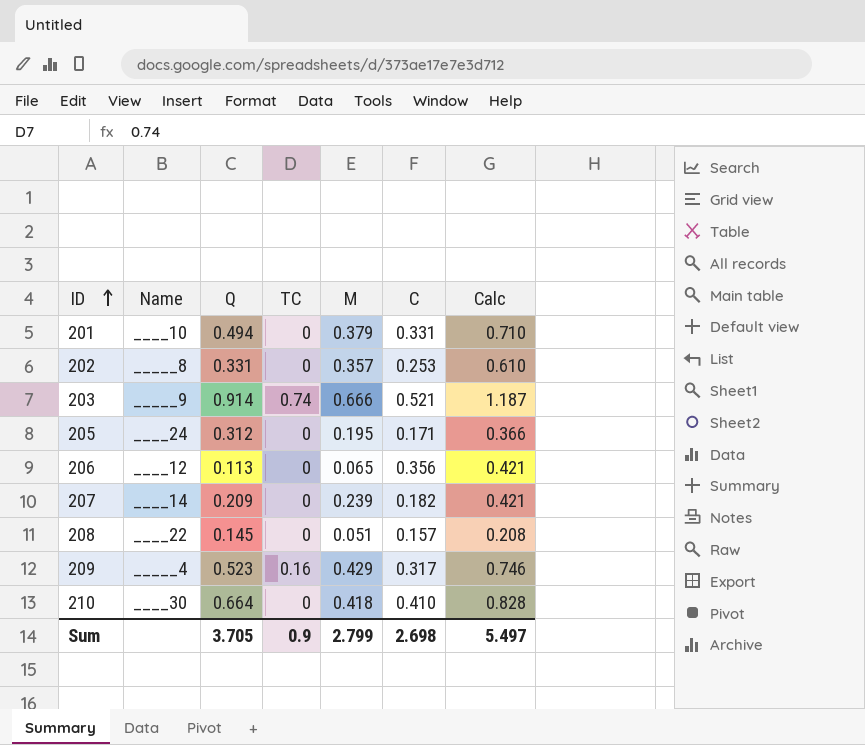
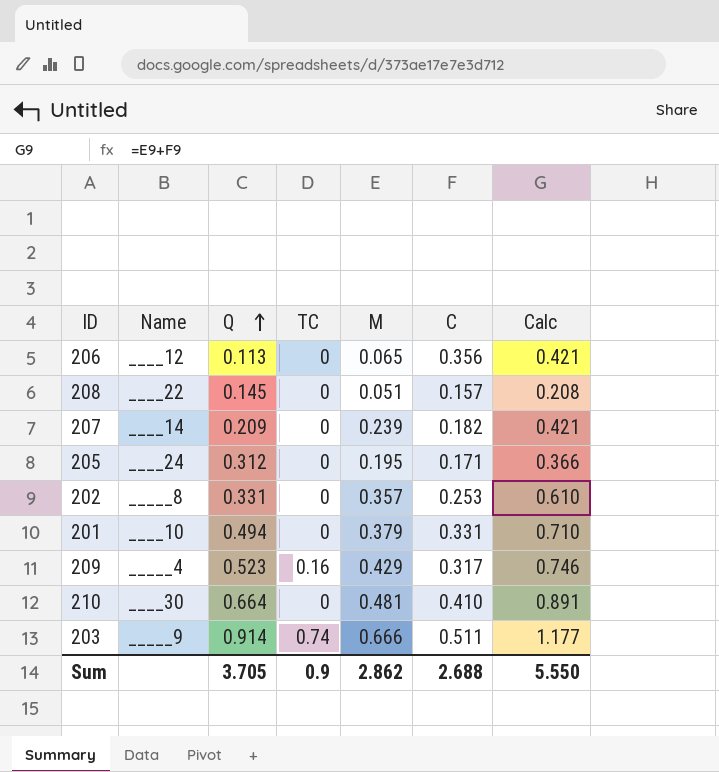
row order: ID ascending -> Q ascending
210 | M: 0.418 -> 0.481
210 | Calc: 0.828 -> 0.891
203 | C: 0.521 -> 0.511
203 | Calc: 1.187 -> 1.177
Sum | M: 2.799 -> 2.862
Sum | C: 2.698 -> 2.688
Sum | Calc: 5.497 -> 5.550

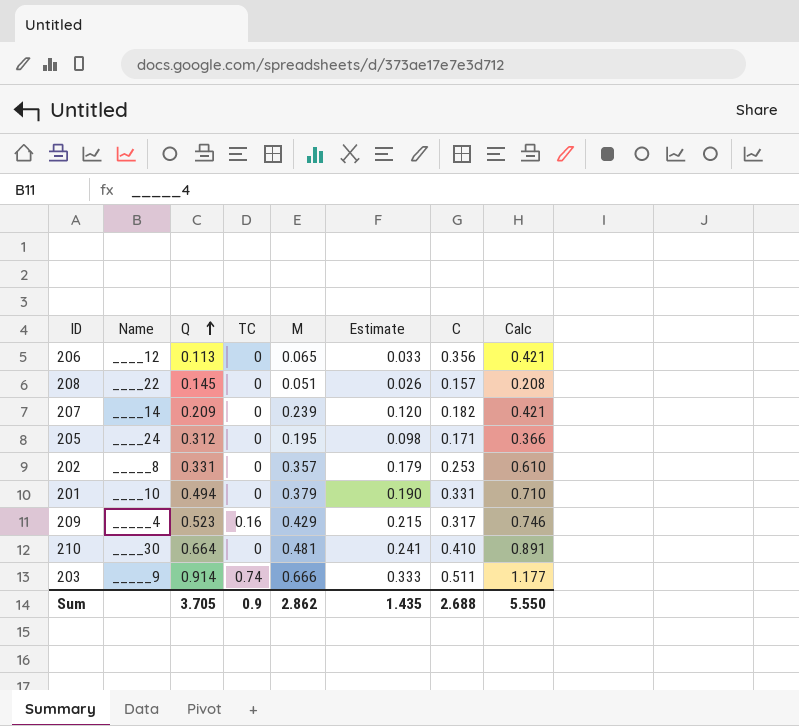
column Estimate | formula: none -> [M] * 0.5

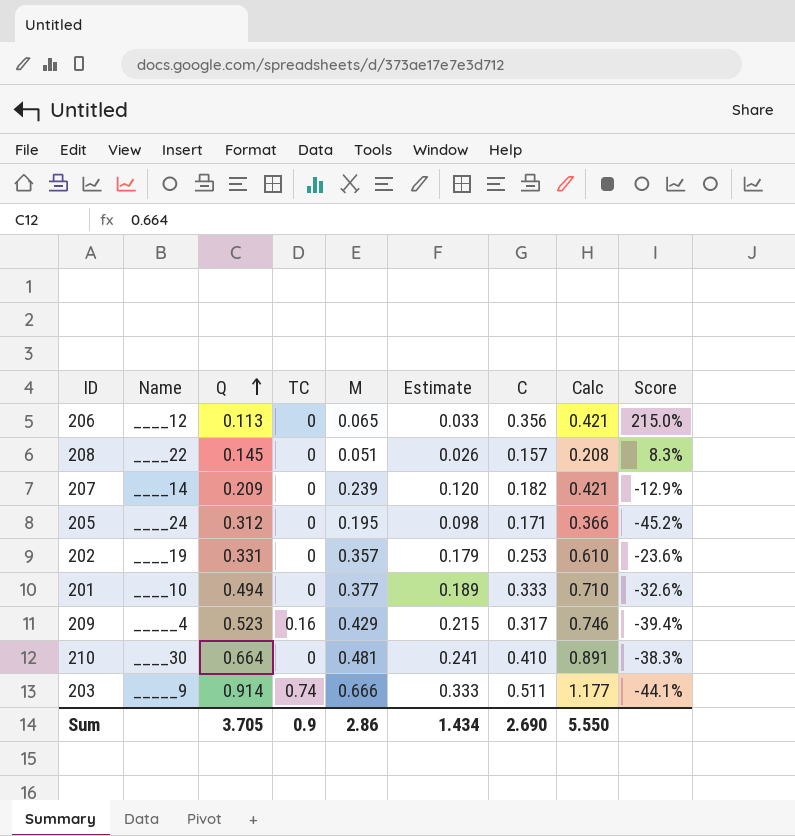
column Score | formula: none -> ([C] - [Q]) / [Q]
202 | Name: _____8 -> ____19
201 | M: 0.379 -> 0.377
201 | Estimate: 0.190 -> 0.189
201 | C: 0.331 -> 0.333
Sum | M: 2.862 -> 2.86
Sum | Estimate: 1.435 -> 1.434
Sum | C: 2.688 -> 2.690

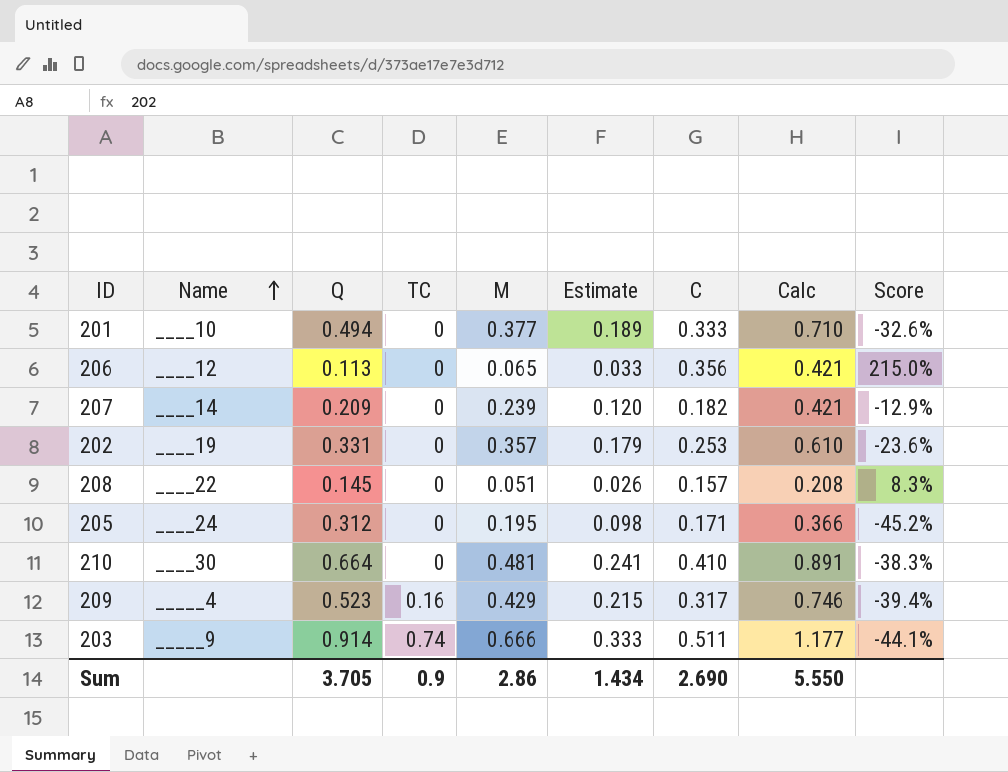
row order: Q ascending -> Name ascending

